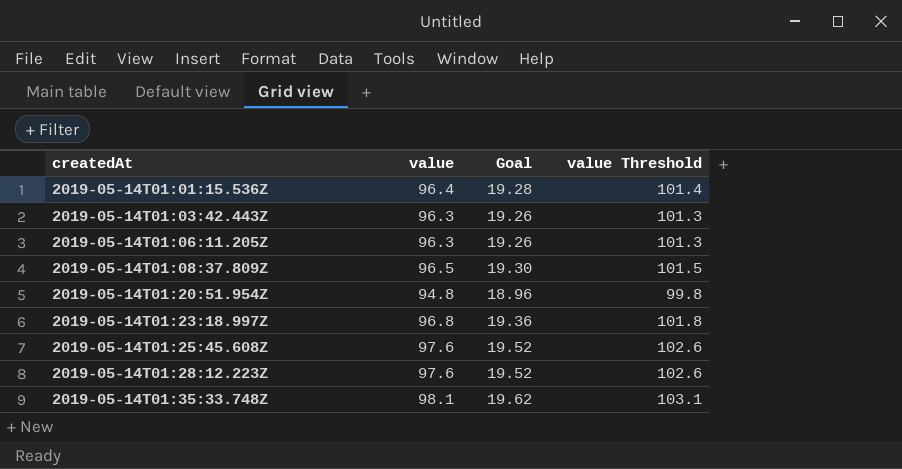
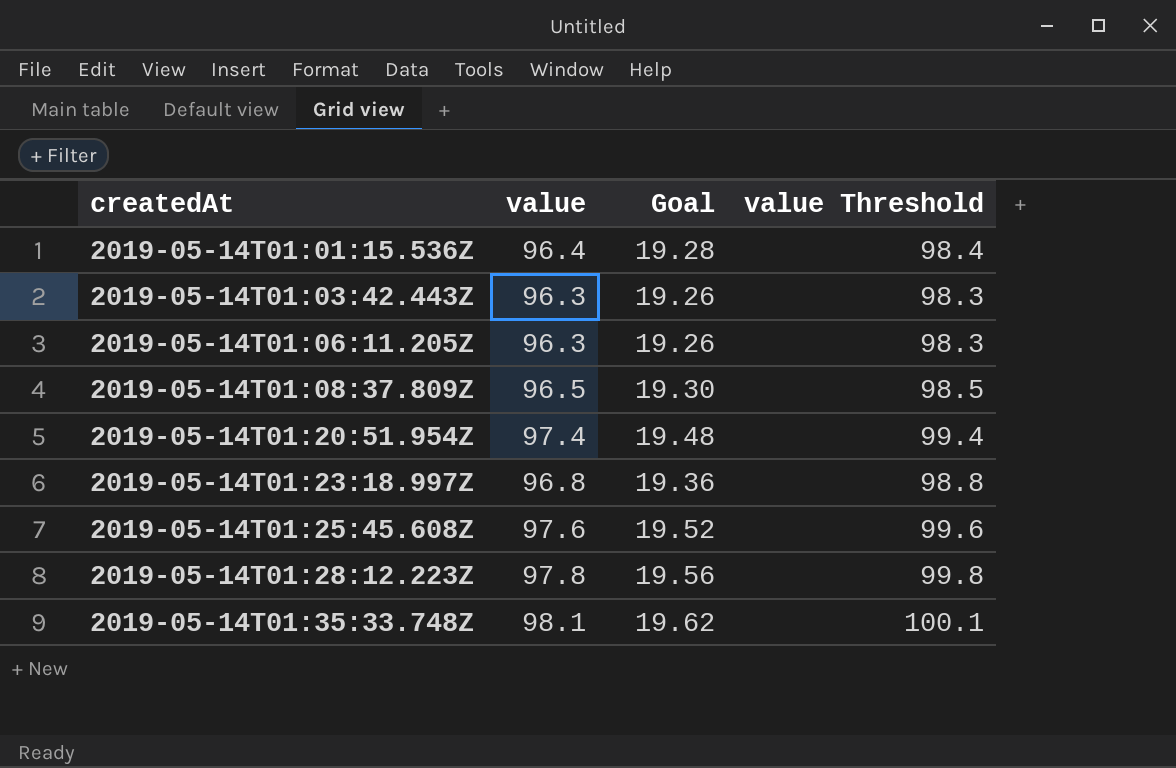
column value Threshold | formula: [value] + 5 -> [value] + 2
2019-05-14T01:20:51.954Z | value: 94.8 -> 97.4
2019-05-14T01:20:51.954Z | Goal: 18.96 -> 19.48
2019-05-14T01:28:12.223Z | value: 97.6 -> 97.8
2019-05-14T01:28:12.223Z | Goal: 19.52 -> 19.56

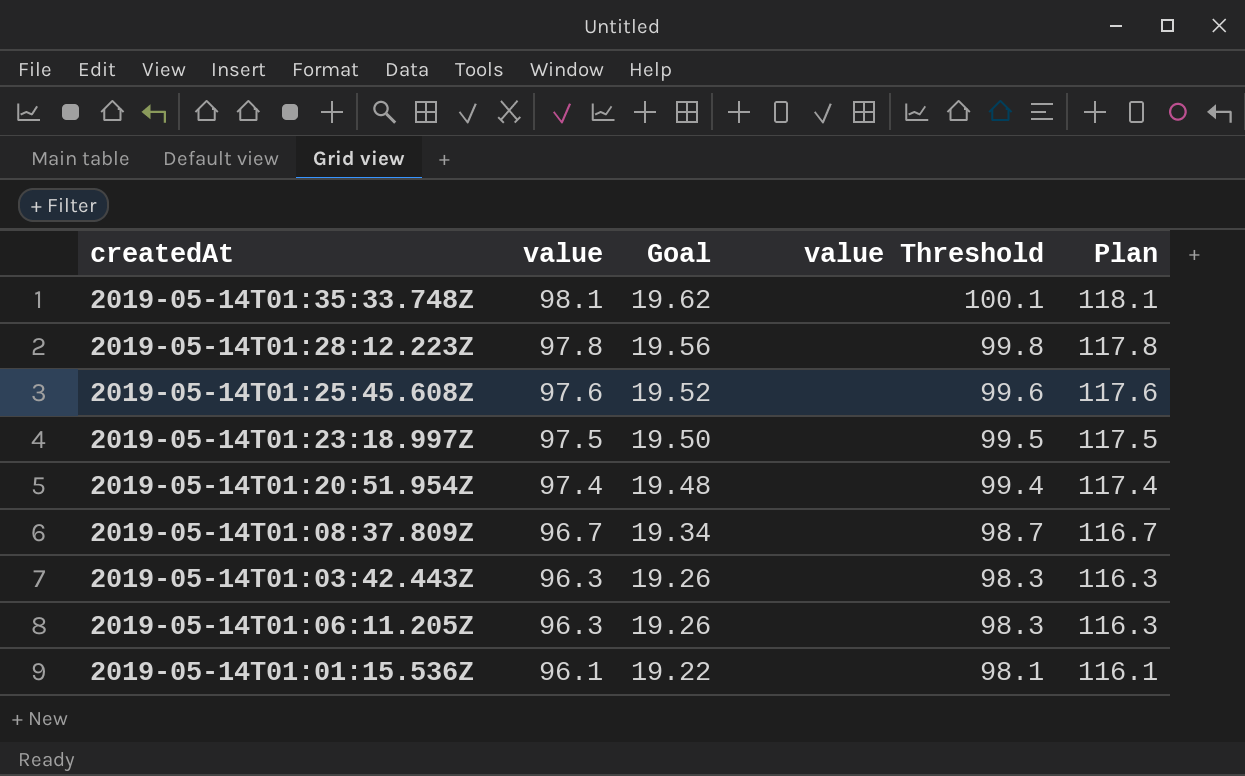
row order: createdAt ascending -> value descending
column Plan | formula: none -> [value] + 20
2019-05-14T01:23:18.997Z | value: 96.8 -> 97.5
2019-05-14T01:23:18.997Z | Goal: 19.36 -> 19.50
2019-05-14T01:23:18.997Z | value Threshold: 98.8 -> 99.5
2019-05-14T01:08:37.809Z | value: 96.5 -> 96.7
2019-05-14T01:08:37.809Z | Goal: 19.30 -> 19.34
2019-05-14T01:08:37.809Z | value Threshold: 98.5 -> 98.7
2019-05-14T01:01:15.536Z | value: 96.4 -> 96.1
2019-05-14T01:01:15.536Z | Goal: 19.28 -> 19.22
2019-05-14T01:01:15.536Z | value Threshold: 98.4 -> 98.1

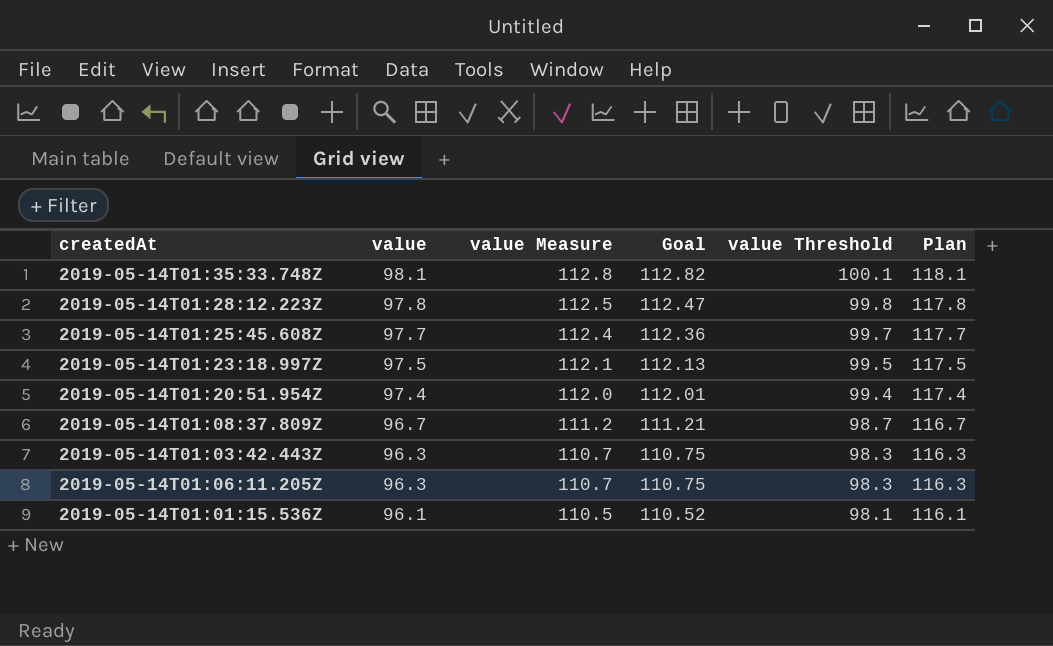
column value Measure | formula: none -> [value] * 1.15
column Goal | formula: [value] * 0.2 -> [value] * 1.15
2019-05-14T01:25:45.608Z | value: 97.6 -> 97.7
2019-05-14T01:25:45.608Z | value Threshold: 99.6 -> 99.7
2019-05-14T01:25:45.608Z | Plan: 117.6 -> 117.7

